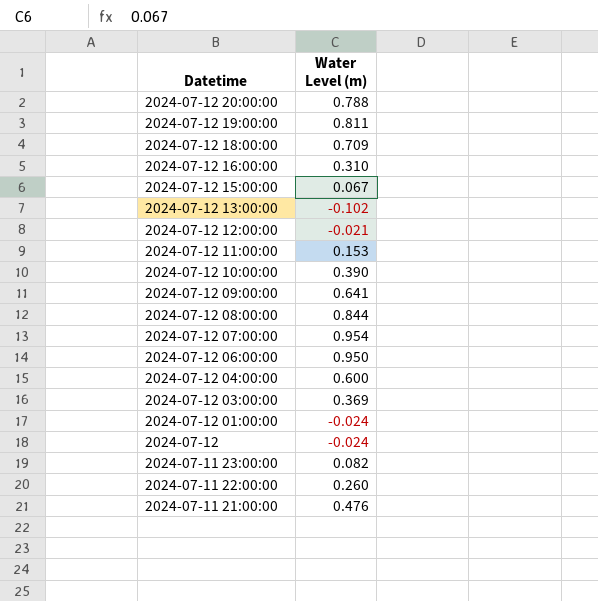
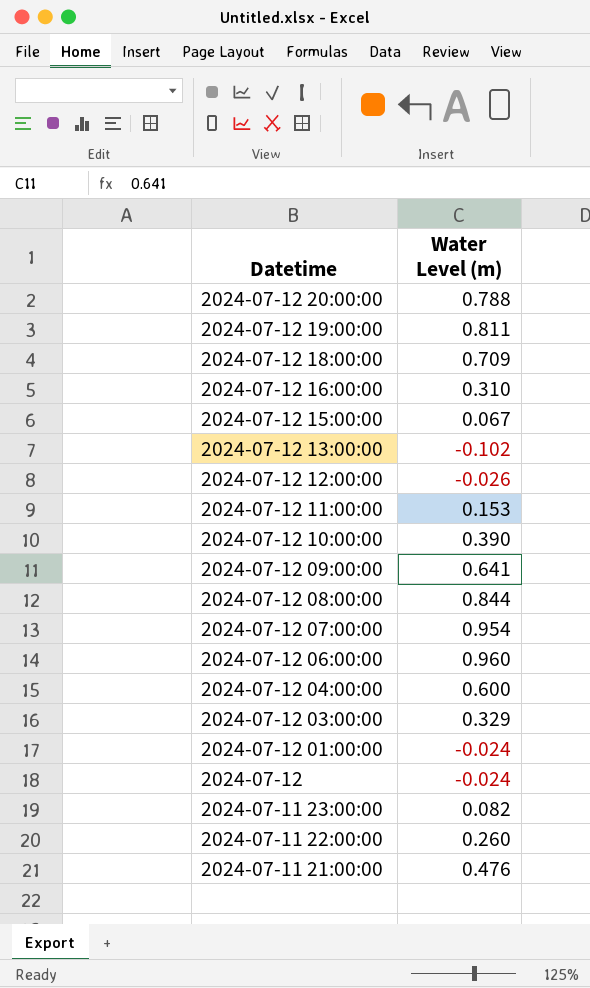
2024-07-12 12:00:00 | Water Level (m): -0.021 -> -0.026
2024-07-12 06:00:00 | Water Level (m): 0.950 -> 0.960
2024-07-12 03:00:00 | Water Level (m): 0.369 -> 0.329

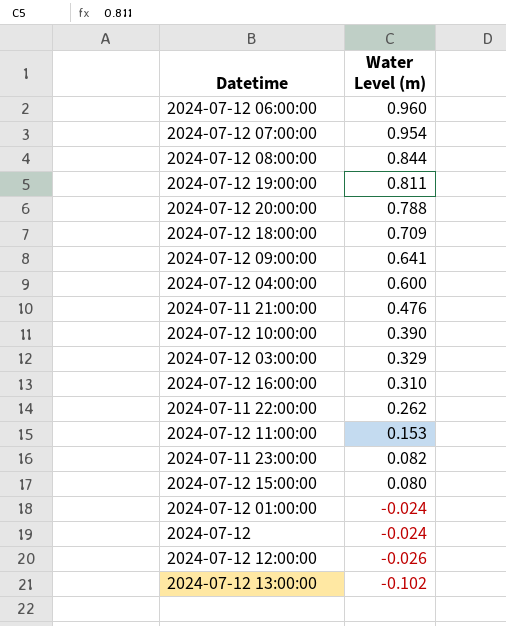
row order: Datetime descending -> Water Level (m) descending
2024-07-11 22:00:00 | Water Level (m): 0.260 -> 0.262
2024-07-12 15:00:00 | Water Level (m): 0.067 -> 0.080

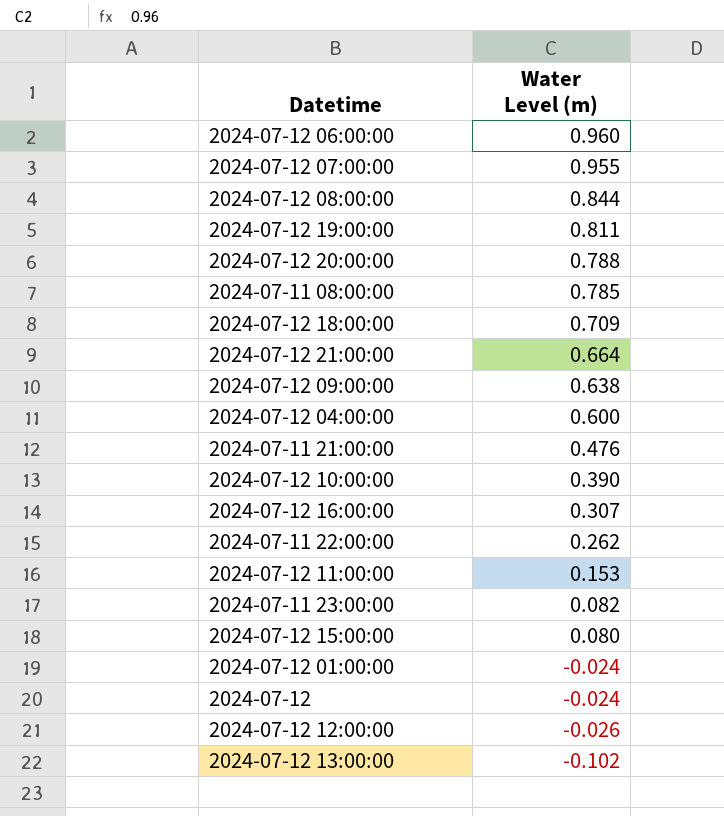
row 2024-07-12 03:00:00: 0.329 -> none
2024-07-12 07:00:00 | Water Level (m): 0.954 -> 0.955
row 2024-07-11 08:00:00: none -> 0.785
row 2024-07-12 21:00:00: none -> 0.664
2024-07-12 09:00:00 | Water Level (m): 0.641 -> 0.638
2024-07-12 16:00:00 | Water Level (m): 0.310 -> 0.307

